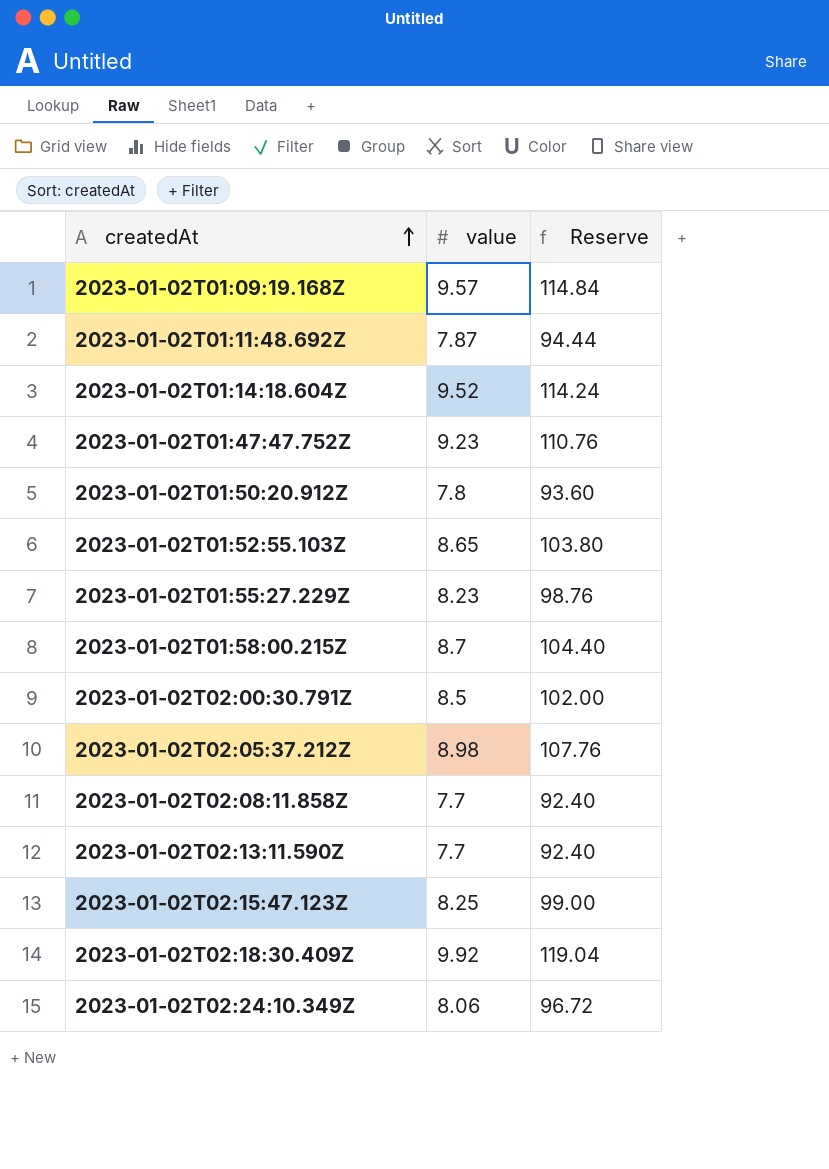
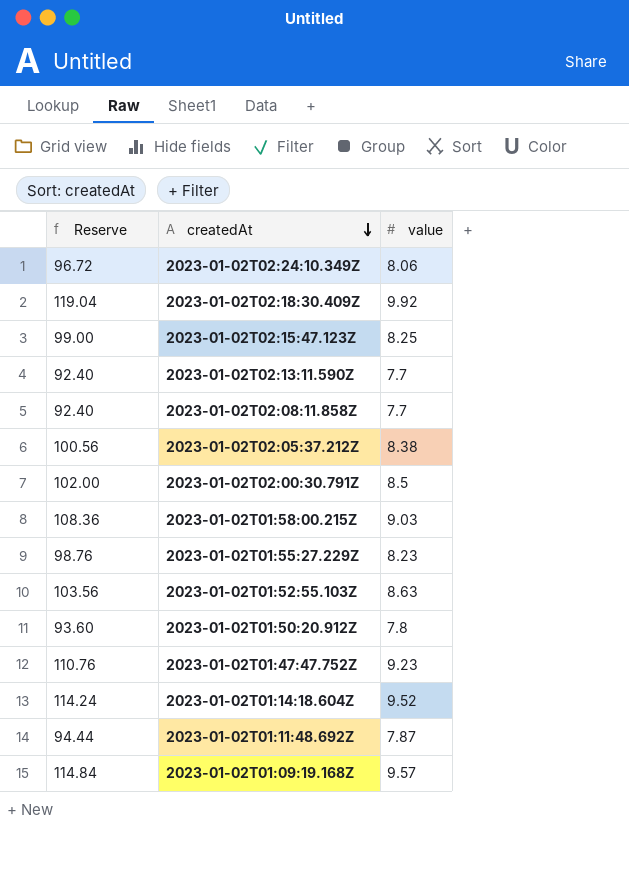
row order: createdAt ascending -> createdAt descending
column Reserve | position: 3 -> 1
2023-01-02T02:05:37.212Z | Reserve: 107.76 -> 100.56
2023-01-02T02:05:37.212Z | value: 8.98 -> 8.38
2023-01-02T01:58:00.215Z | Reserve: 104.40 -> 108.36
2023-01-02T01:58:00.215Z | value: 8.7 -> 9.03
2023-01-02T01:52:55.103Z | Reserve: 103.80 -> 103.56
2023-01-02T01:52:55.103Z | value: 8.65 -> 8.63

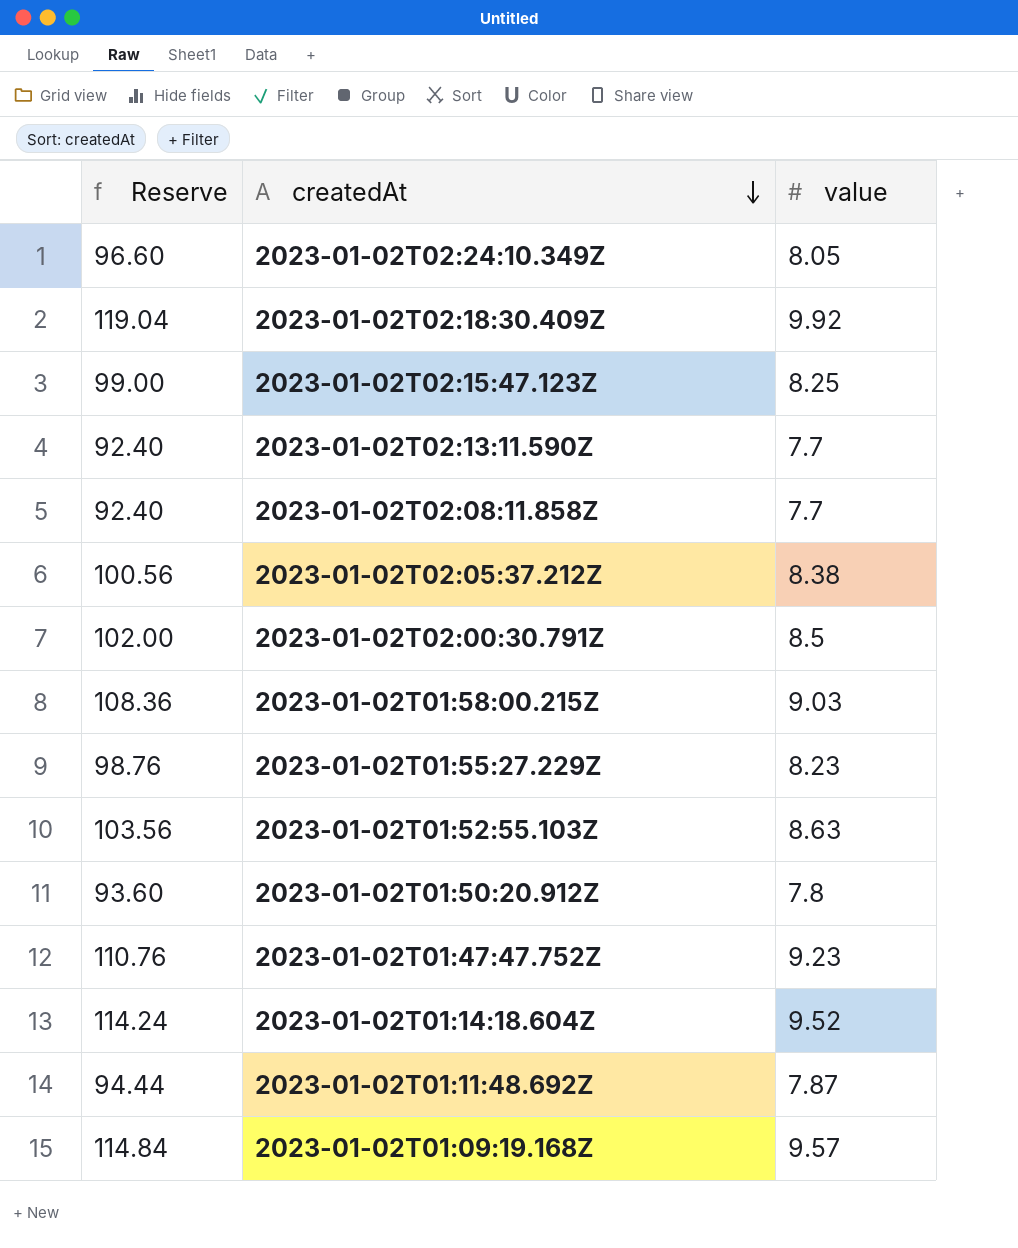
2023-01-02T02:24:10.349Z | Reserve: 96.72 -> 96.60
2023-01-02T02:24:10.349Z | value: 8.06 -> 8.05

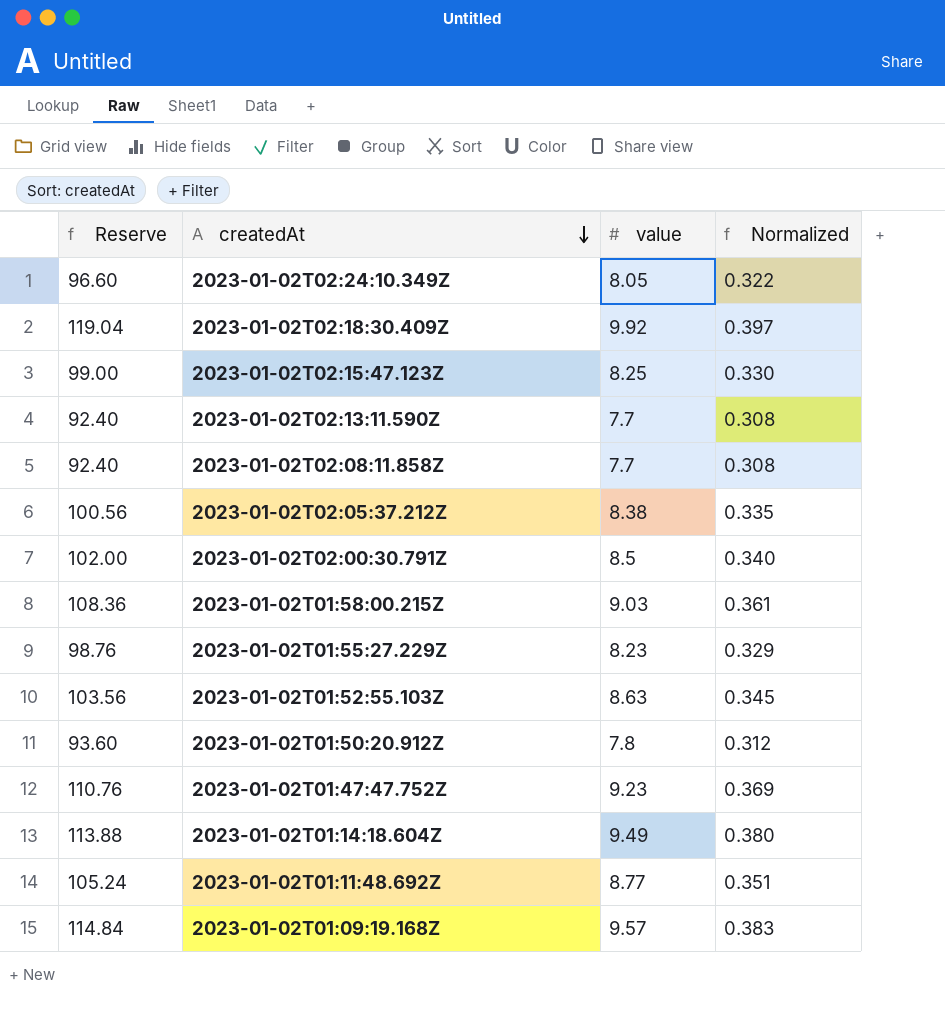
column Normalized | formula: none -> [value] * 0.04
2023-01-02T01:14:18.604Z | Reserve: 114.24 -> 113.88
2023-01-02T01:14:18.604Z | value: 9.52 -> 9.49
2023-01-02T01:11:48.692Z | Reserve: 94.44 -> 105.24
2023-01-02T01:11:48.692Z | value: 7.87 -> 8.77

